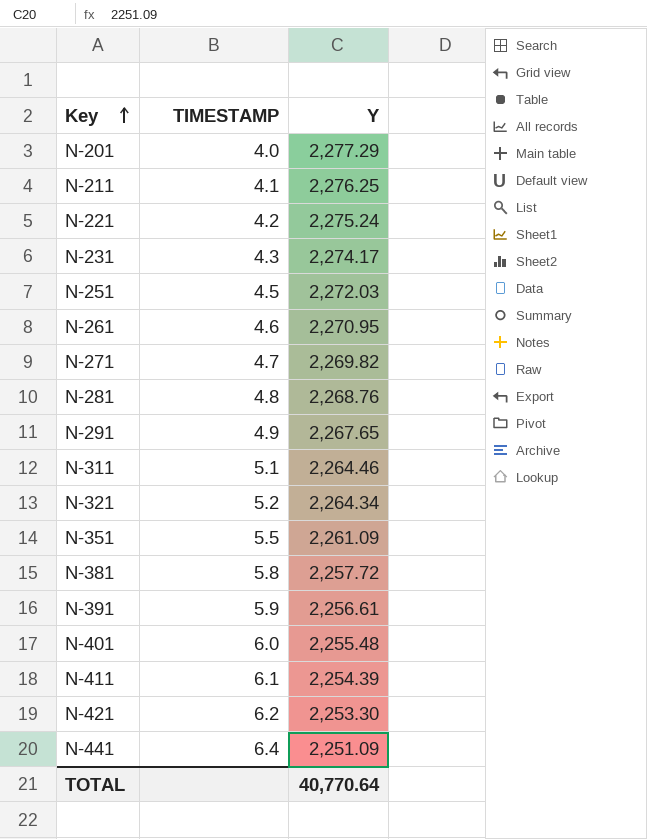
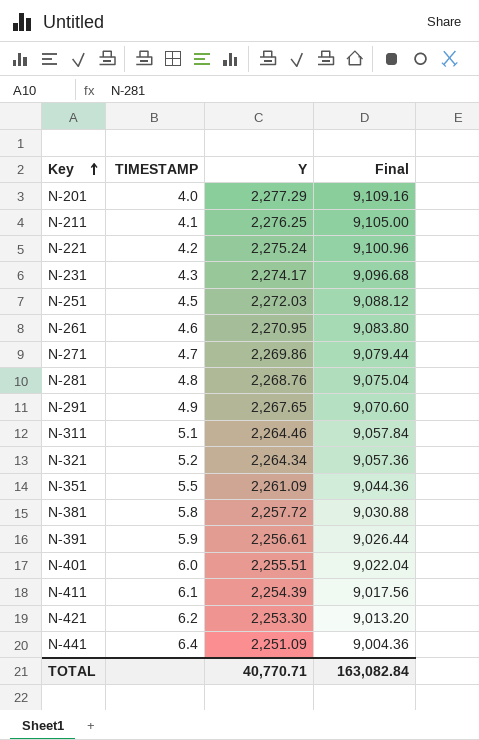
column Final | formula: none -> [Y] * 4
N-271 | Y: 2,269.82 -> 2,269.86
N-401 | Y: 2,255.48 -> 2,255.51
TOTAL | Y: 40,770.64 -> 40,770.71

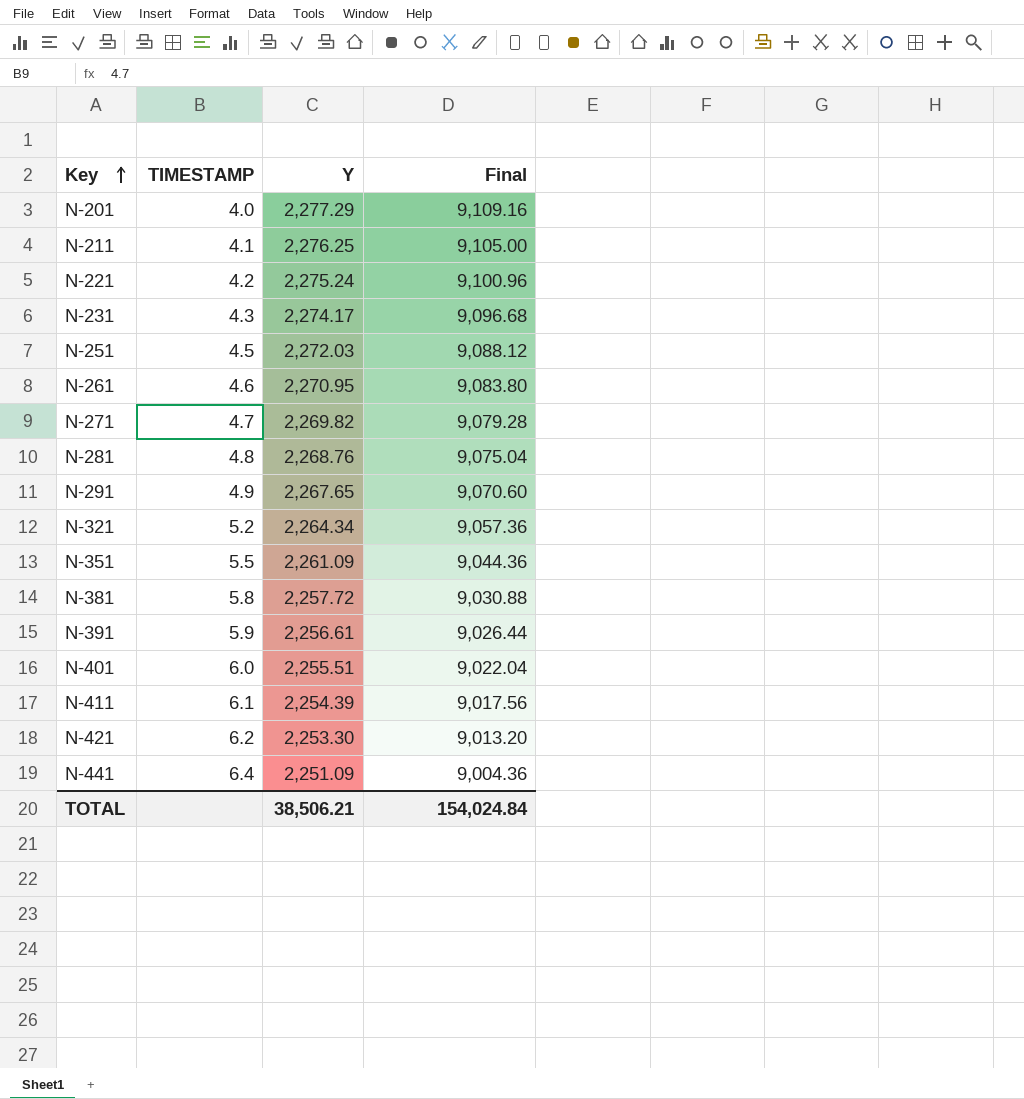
row N-311: 5.1 | 2,264.46 | 9,057.84 -> none
N-271 | Y: 2,269.86 -> 2,269.82
N-271 | Final: 9,079.44 -> 9,079.28
TOTAL | Y: 40,770.71 -> 38,506.21
TOTAL | Final: 163,082.84 -> 154,024.84

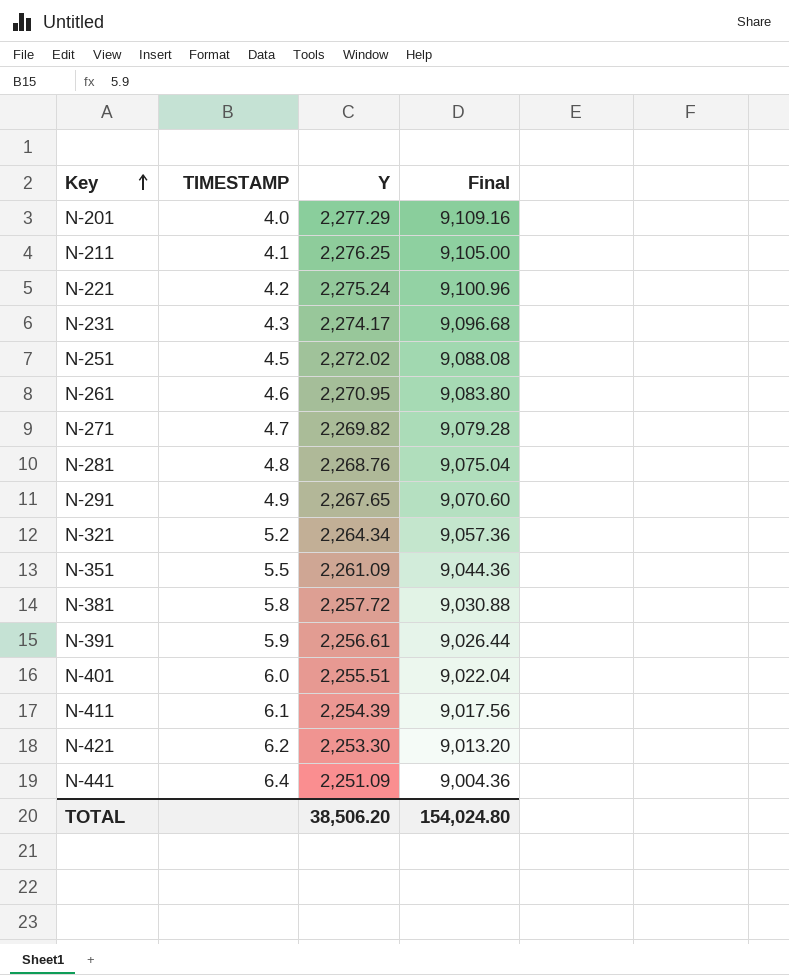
N-251 | Y: 2,272.03 -> 2,272.02
N-251 | Final: 9,088.12 -> 9,088.08
TOTAL | Y: 38,506.21 -> 38,506.20
TOTAL | Final: 154,024.84 -> 154,024.80

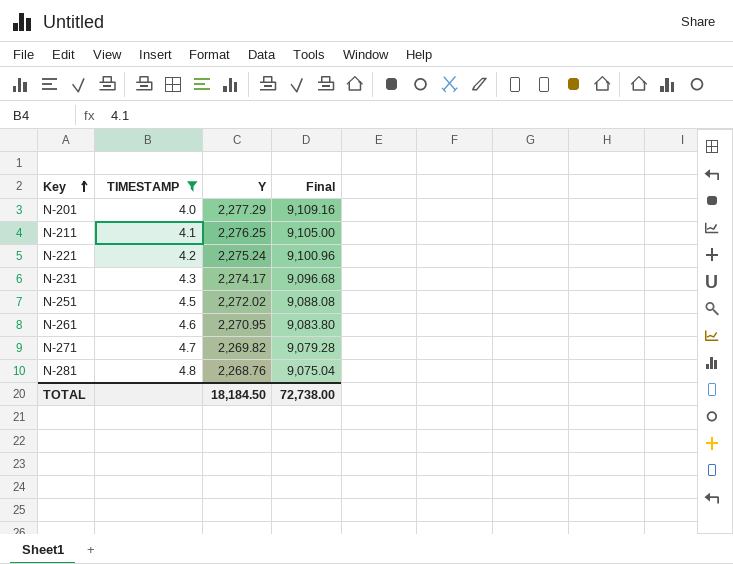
filter: none -> TIMESTAMP <= 4.8
TOTAL | Y: 38,506.20 -> 18,184.50
TOTAL | Final: 154,024.80 -> 72,738.00

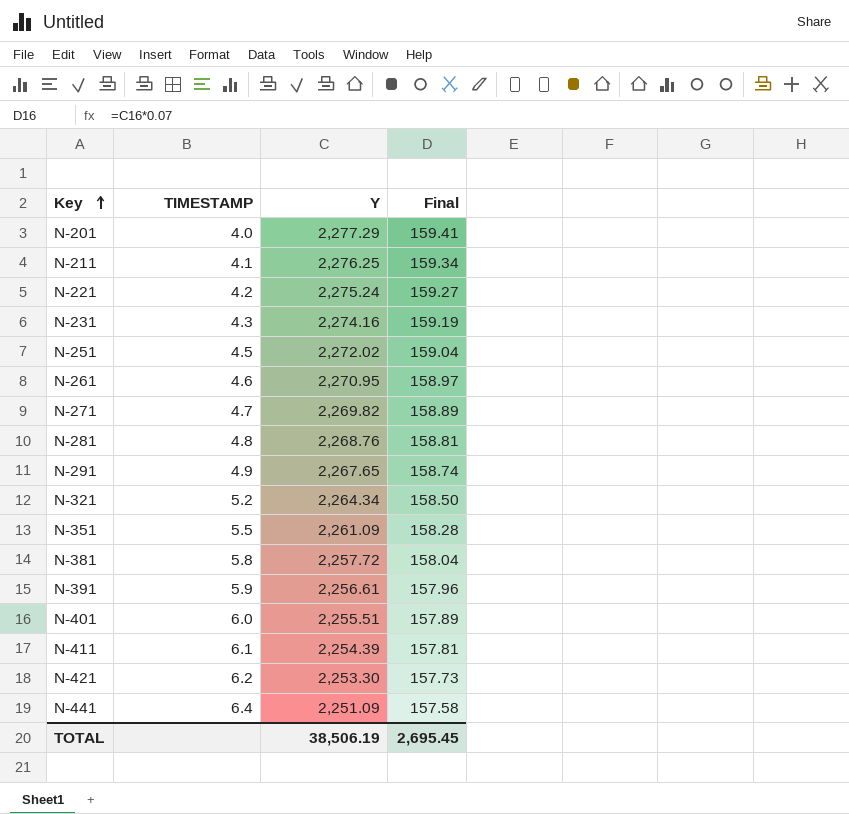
filter: TIMESTAMP <= 4.8 -> none
column Final | formula: [Y] * 4 -> [Y] * 0.07
N-231 | Y: 2,274.17 -> 2,274.16
TOTAL | Y: 18,184.50 -> 38,506.19
TOTAL | Final: 72,738.00 -> 2,695.45

